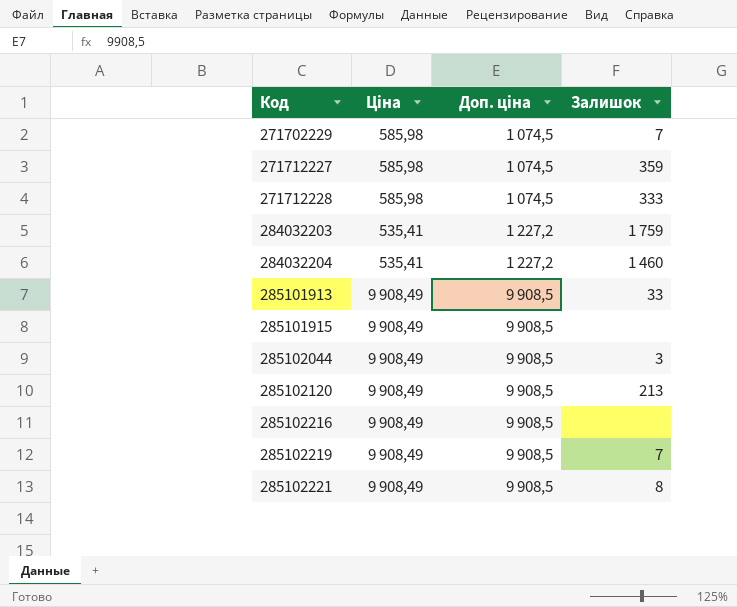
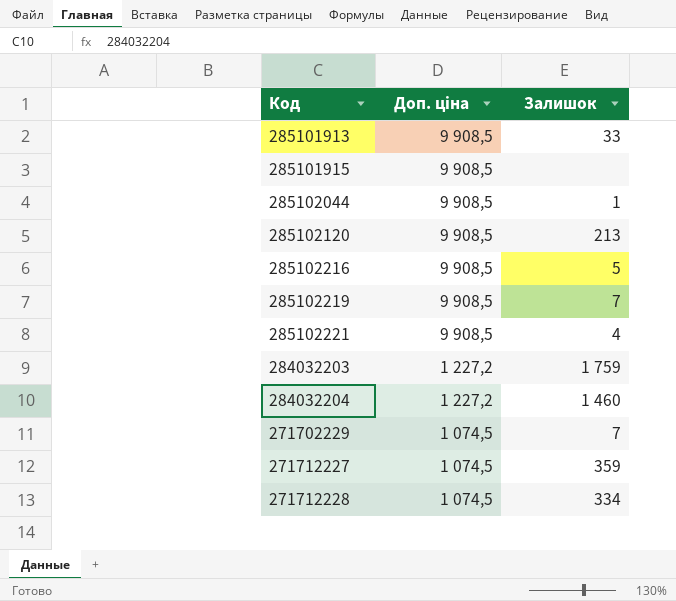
row order: Код ascending -> Доп. ціна descending
column Ціна | position: 2 -> none
285102044 | Залишок: 3 -> 1
285102216 | Залишок: none -> 5
285102221 | Залишок: 8 -> 4
271712228 | Залишок: 333 -> 334

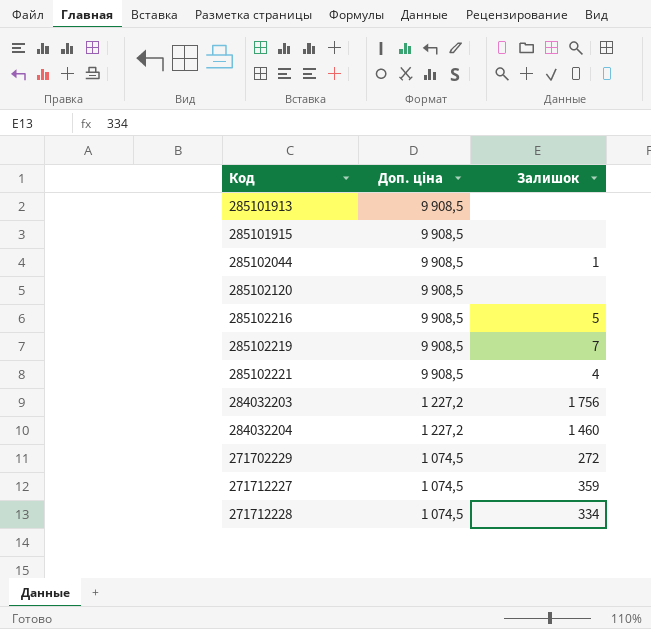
285101913 | Залишок: 33 -> none
285102120 | Залишок: 213 -> none
284032203 | Залишок: 1 759 -> 1 756
271702229 | Залишок: 7 -> 272

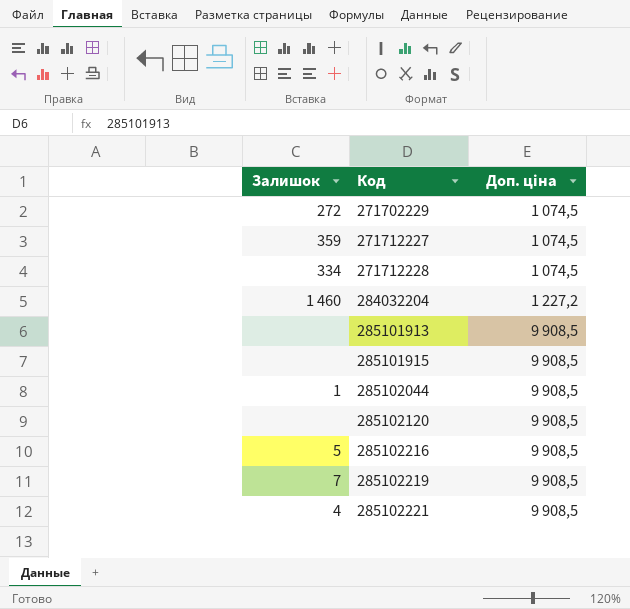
row order: Доп. ціна descending -> Код ascending
column Залишок | position: 3 -> 1
row 284032203: 1 227,2 | 1 756 -> none

